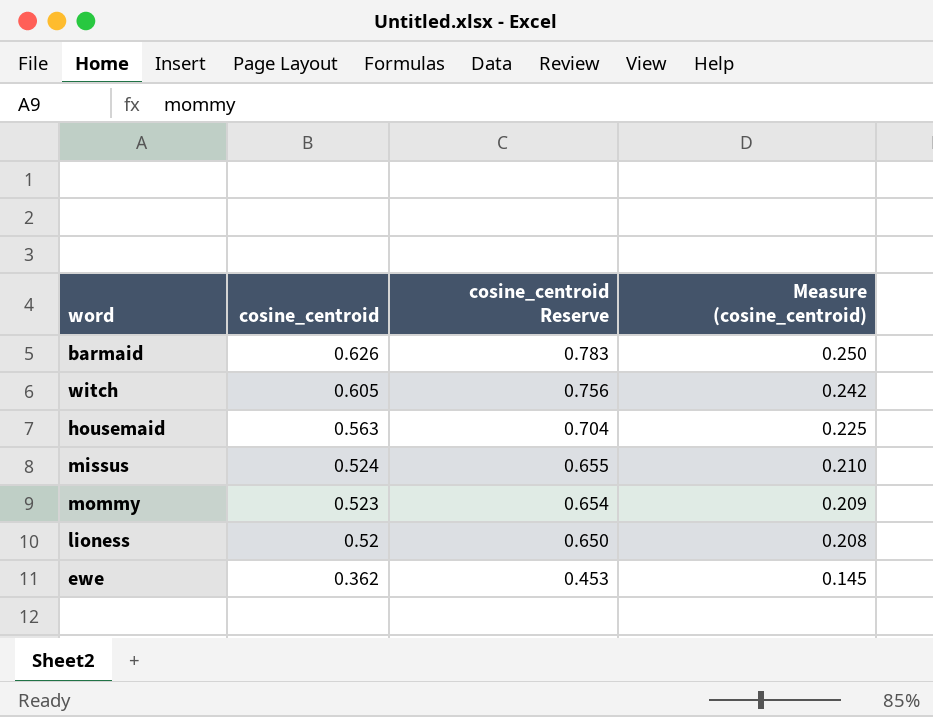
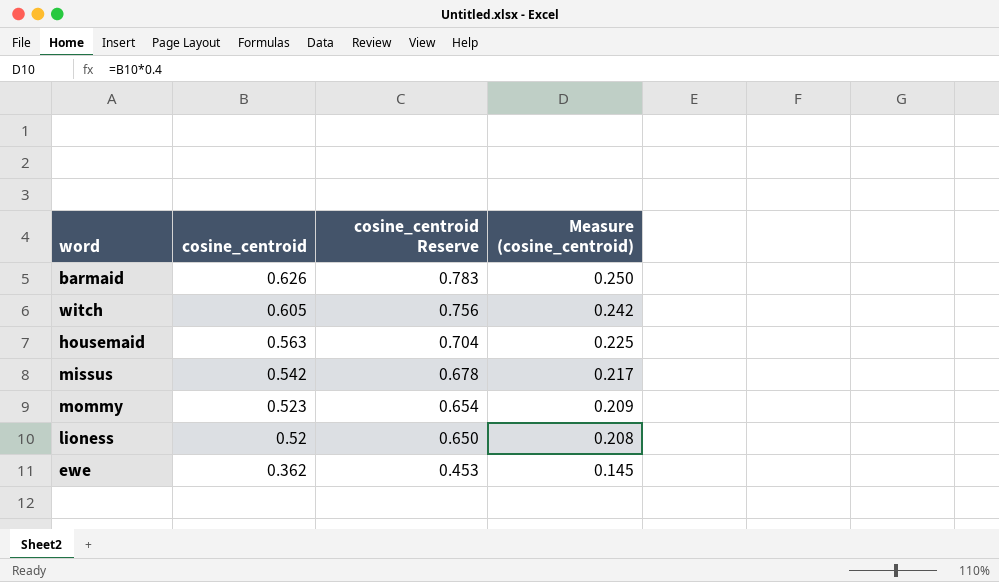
missus | cosine_centroid: 0.524 -> 0.542
missus | cosine_centroid Reserve: 0.655 -> 0.678
missus | Measure (cosine_centroid): 0.210 -> 0.217

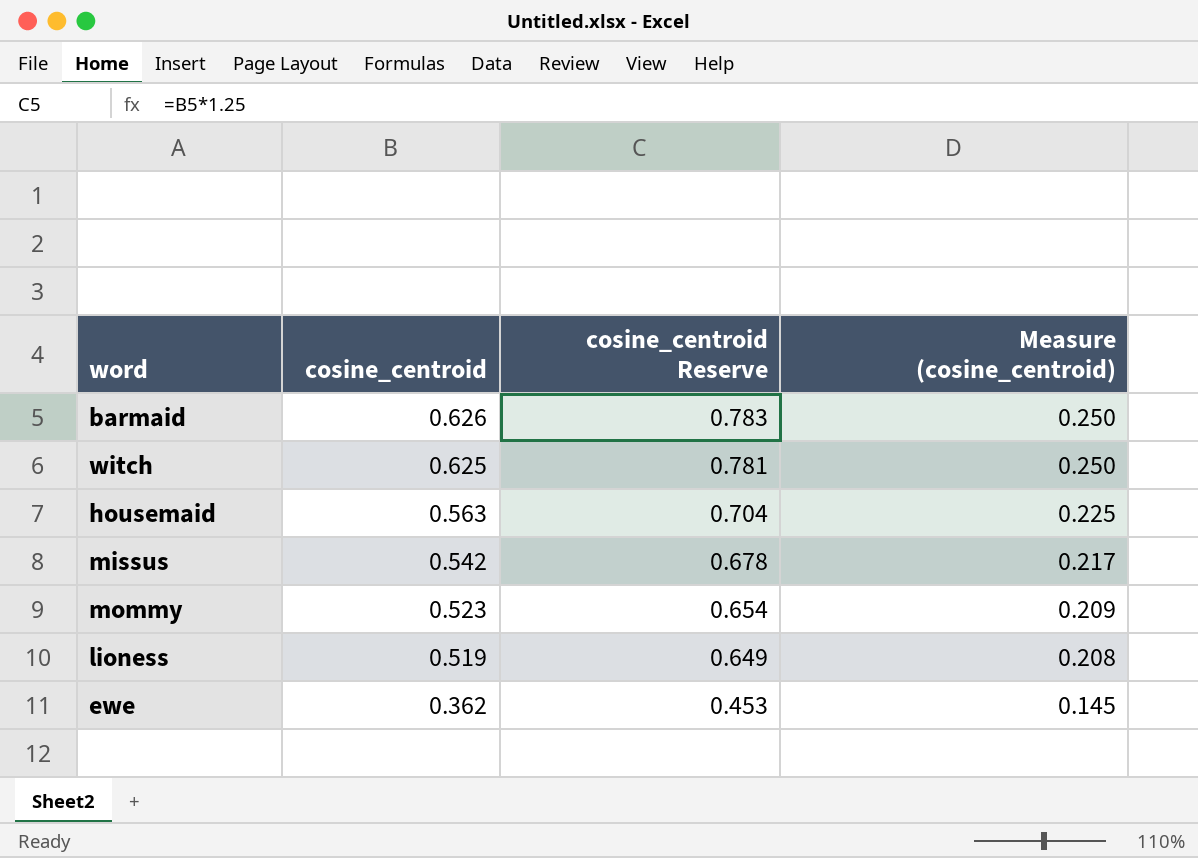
witch | cosine_centroid: 0.605 -> 0.625
witch | cosine_centroid Reserve: 0.756 -> 0.781
witch | Measure (cosine_centroid): 0.242 -> 0.250
lioness | cosine_centroid: 0.52 -> 0.519
lioness | cosine_centroid Reserve: 0.650 -> 0.649

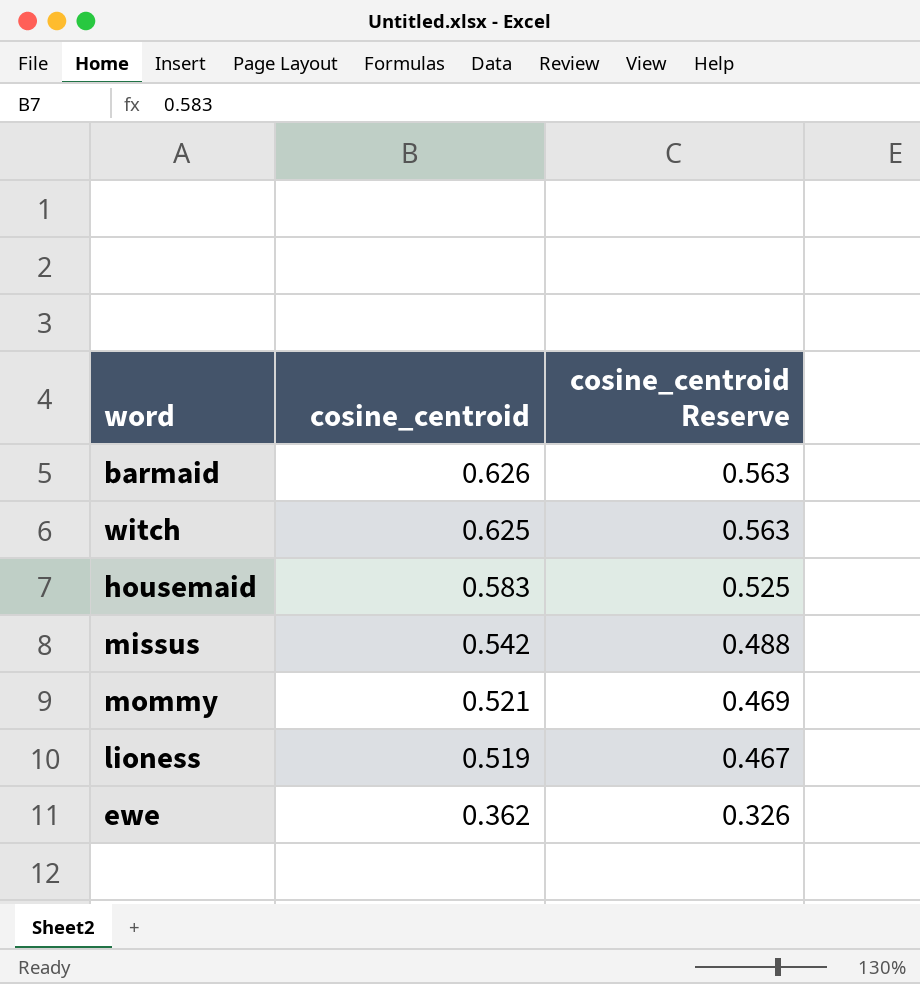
column Measure (cosine_centroid) | formula: [cosine_centroid] * 0.4 -> none
column cosine_centroid Reserve | formula: [cosine_centroid] * 1.25 -> [cosine_centroid] * 0.9
housemaid | cosine_centroid: 0.563 -> 0.583
mommy | cosine_centroid: 0.523 -> 0.521

